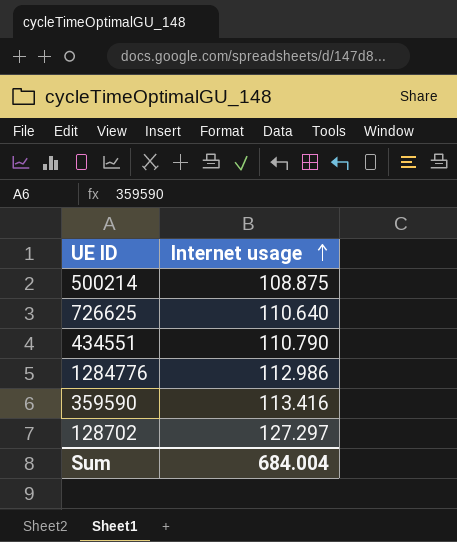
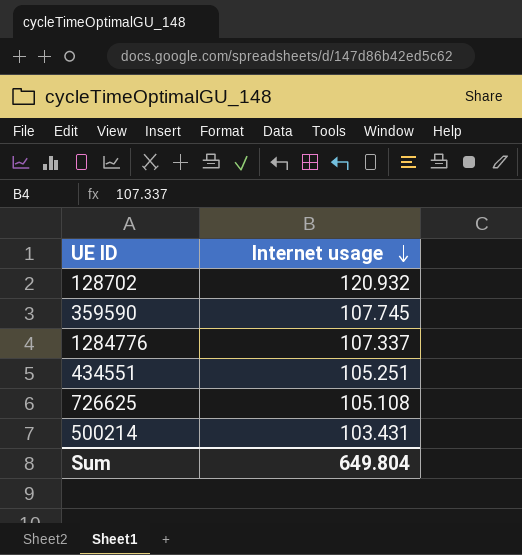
row order: Internet usage ascending -> Internet usage descending
128702 | Internet usage: 127.297 -> 120.932
359590 | Internet usage: 113.416 -> 107.745
1284776 | Internet usage: 112.986 -> 107.337
434551 | Internet usage: 110.790 -> 105.251
726625 | Internet usage: 110.640 -> 105.108
500214 | Internet usage: 108.875 -> 103.431
Sum | Internet usage: 684.004 -> 649.804

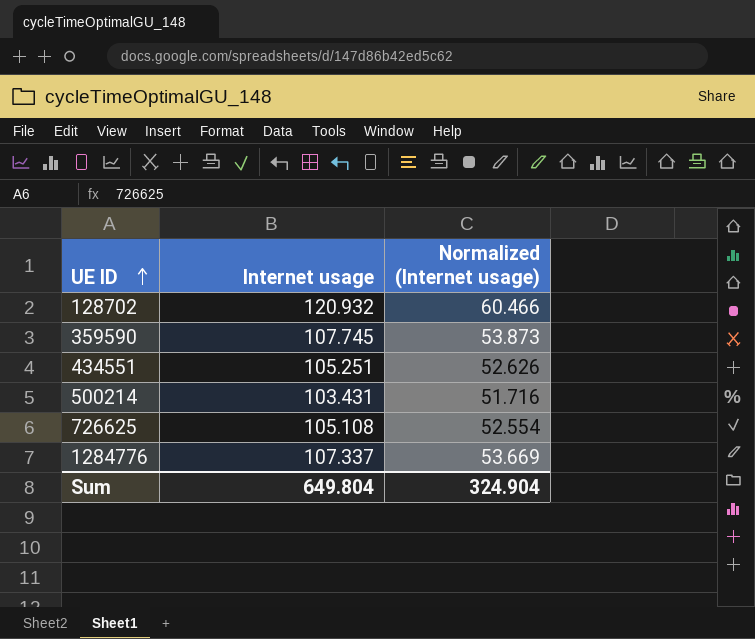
row order: Internet usage descending -> UE ID ascending
column Normalized (Internet usage) | formula: none -> [Internet usage] * 0.5

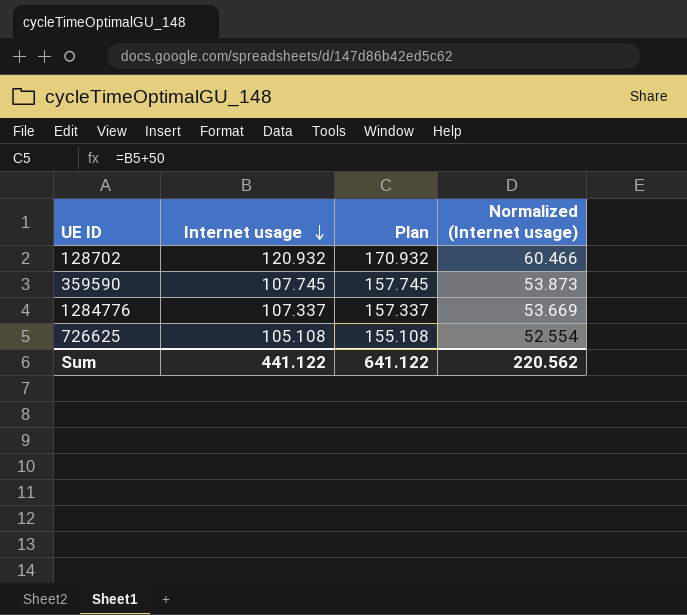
row order: UE ID ascending -> Internet usage descending
column Plan | formula: none -> [Internet usage] + 50
row 434551: 105.251 | 52.626 -> none
row 500214: 103.431 | 51.716 -> none
Sum | Internet usage: 649.804 -> 441.122
Sum | Normalized (Internet usage): 324.904 -> 220.562

